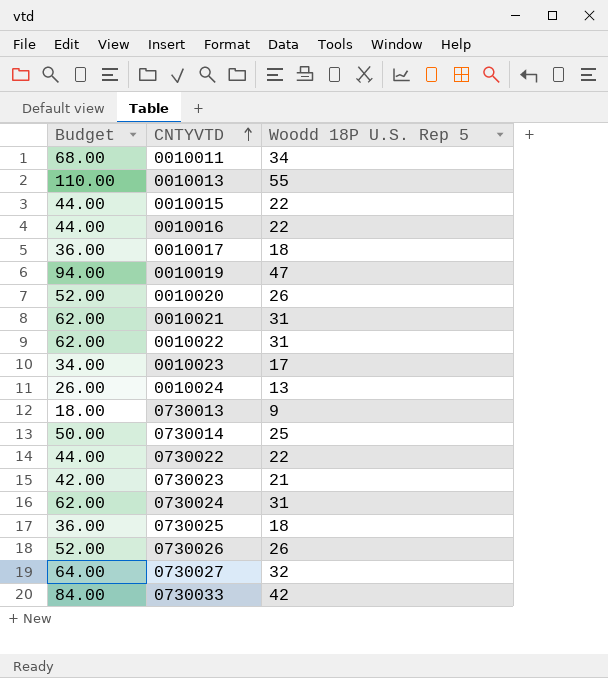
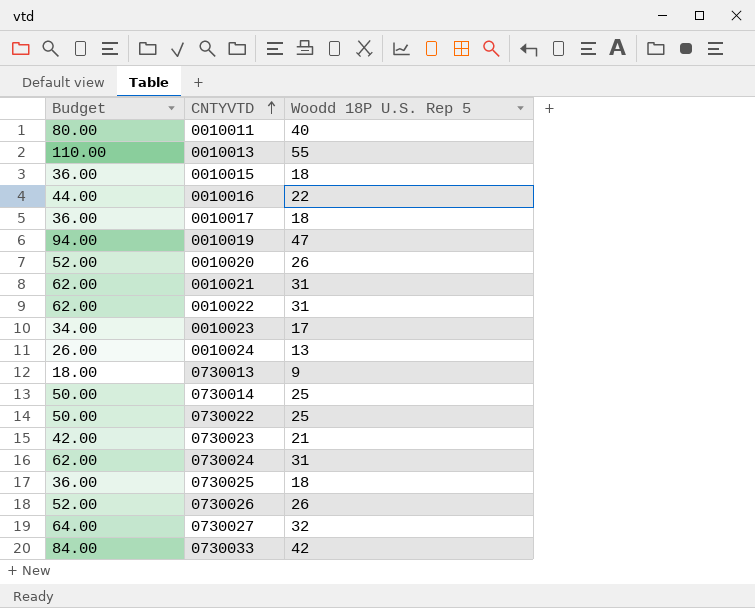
0010011 | Budget: 68.00 -> 80.00
0010011 | Woodd 18P U.S. Rep 5: 34 -> 40
0010015 | Budget: 44.00 -> 36.00
0010015 | Woodd 18P U.S. Rep 5: 22 -> 18
0730022 | Budget: 44.00 -> 50.00
0730022 | Woodd 18P U.S. Rep 5: 22 -> 25

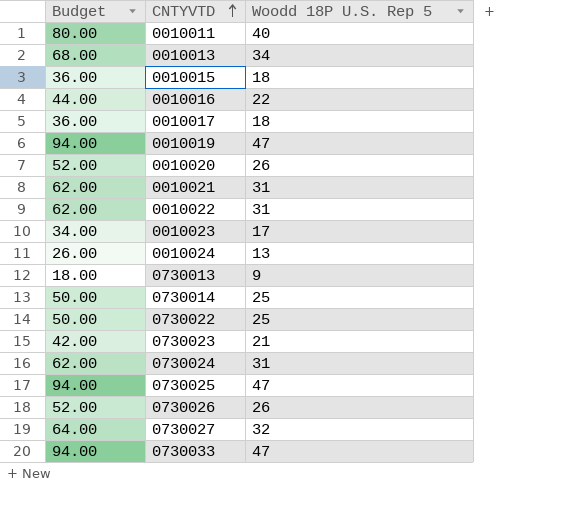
0010013 | Budget: 110.00 -> 68.00
0010013 | Woodd 18P U.S. Rep 5: 55 -> 34
0730025 | Budget: 36.00 -> 94.00
0730025 | Woodd 18P U.S. Rep 5: 18 -> 47
0730033 | Budget: 84.00 -> 94.00
0730033 | Woodd 18P U.S. Rep 5: 42 -> 47

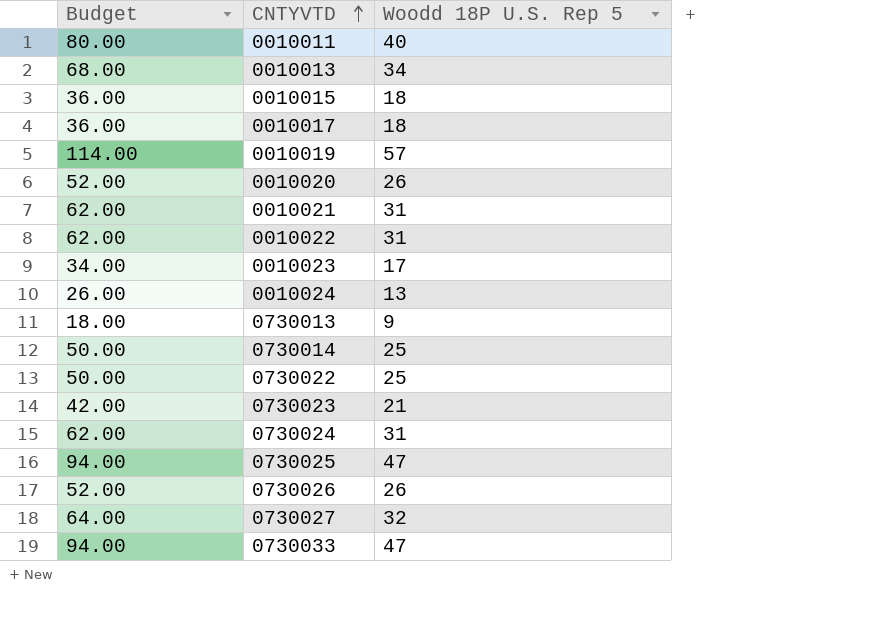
row 0010016: 44.00 | 22 -> none
0010019 | Budget: 94.00 -> 114.00
0010019 | Woodd 18P U.S. Rep 5: 47 -> 57

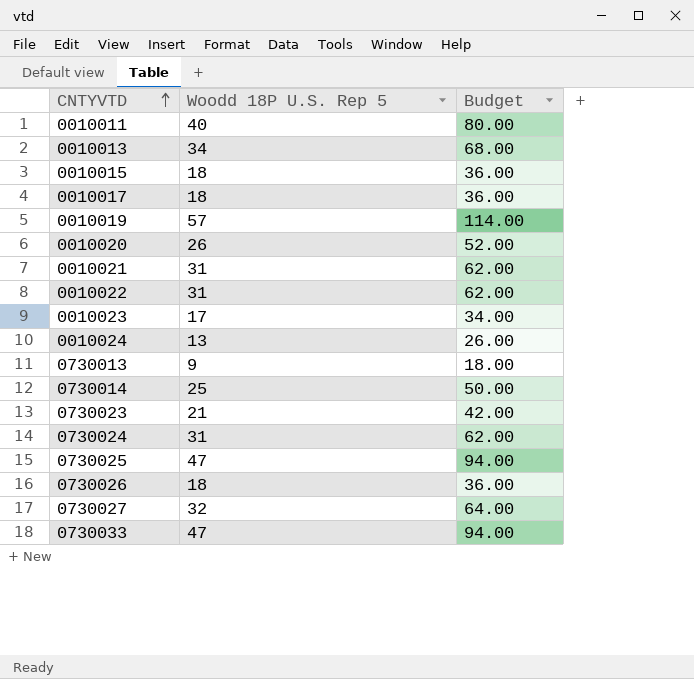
column Budget | position: 1 -> 3
row 0730022: 50.00 | 25 -> none
0730026 | Woodd 18P U.S. Rep 5: 26 -> 18
0730026 | Budget: 52.00 -> 36.00

